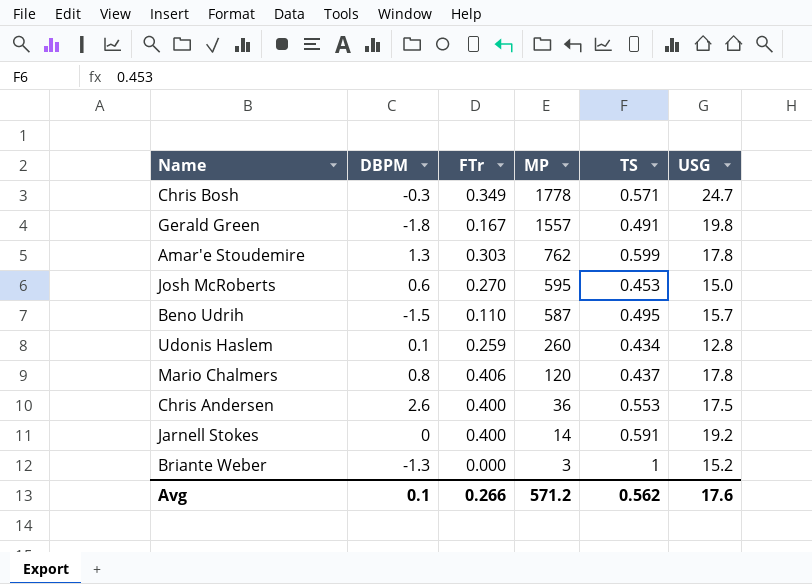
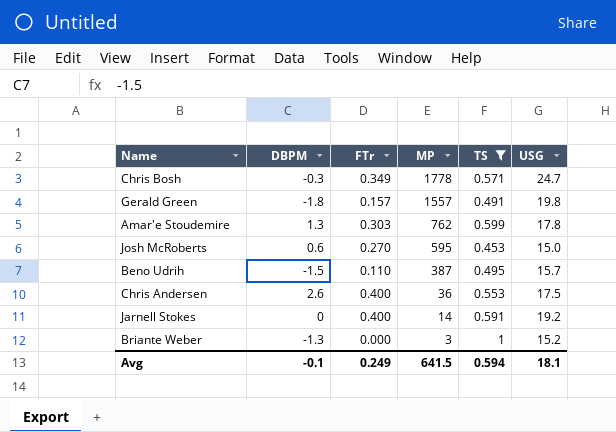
filter: none -> TS >= 0.453
Gerald Green | FTr: 0.167 -> 0.157
Beno Udrih | MP: 587 -> 387
Avg | DBPM: 0.1 -> -0.1
Avg | FTr: 0.266 -> 0.249
Avg | MP: 571.2 -> 641.5
Avg | TS: 0.562 -> 0.594
Avg | USG: 17.6 -> 18.1

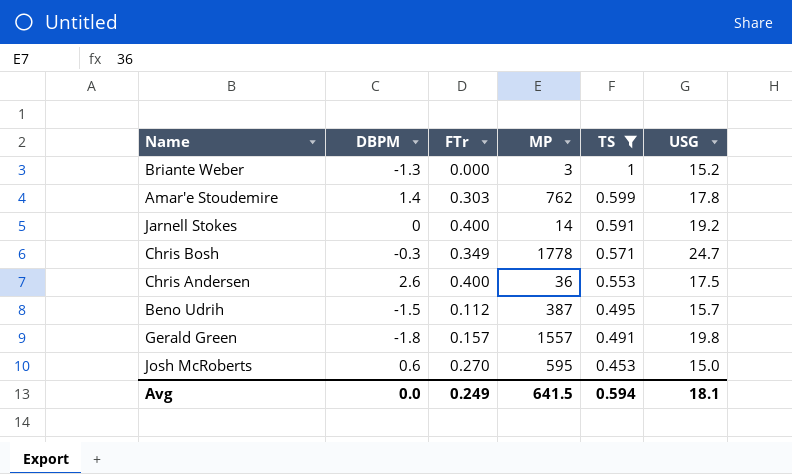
row order: MP descending -> TS descending
Amar'e Stoudemire | DBPM: 1.3 -> 1.4
Beno Udrih | FTr: 0.110 -> 0.112
Avg | DBPM: -0.1 -> 0.0

